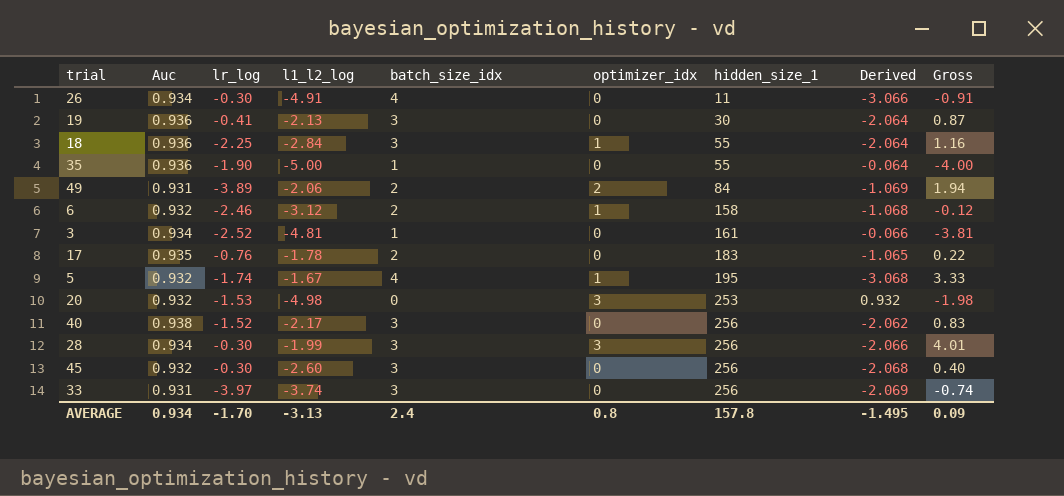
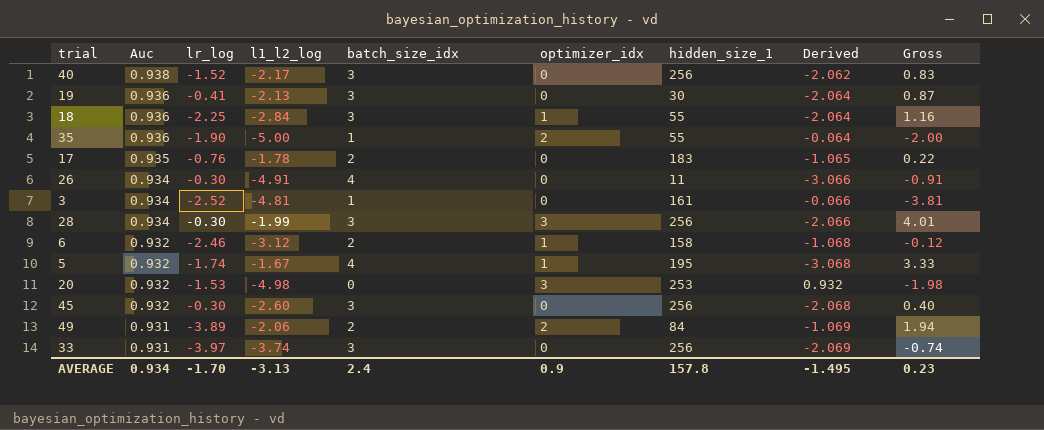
row order: hidden_size_1 ascending -> Auc descending
35 | optimizer_idx: 0 -> 2
35 | Gross: -4.00 -> -2.00
AVERAGE | optimizer_idx: 0.8 -> 0.9
AVERAGE | Gross: 0.09 -> 0.23

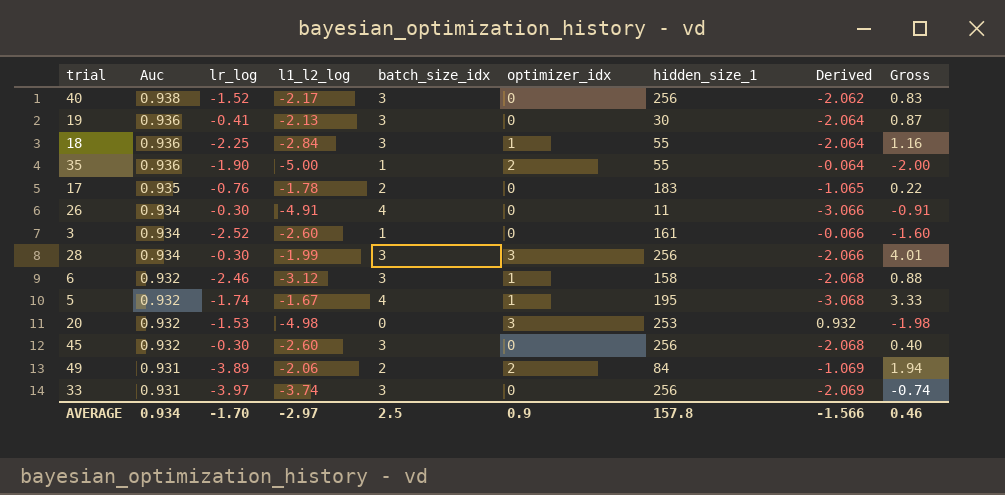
3 | l1_l2_log: -4.81 -> -2.60
3 | Gross: -3.81 -> -1.60
6 | batch_size_idx: 2 -> 3
6 | Derived: -1.068 -> -2.068
6 | Gross: -0.12 -> 0.88
AVERAGE | l1_l2_log: -3.13 -> -2.97
AVERAGE | batch_size_idx: 2.4 -> 2.5
AVERAGE | Derived: -1.495 -> -1.566
AVERAGE | Gross: 0.23 -> 0.46

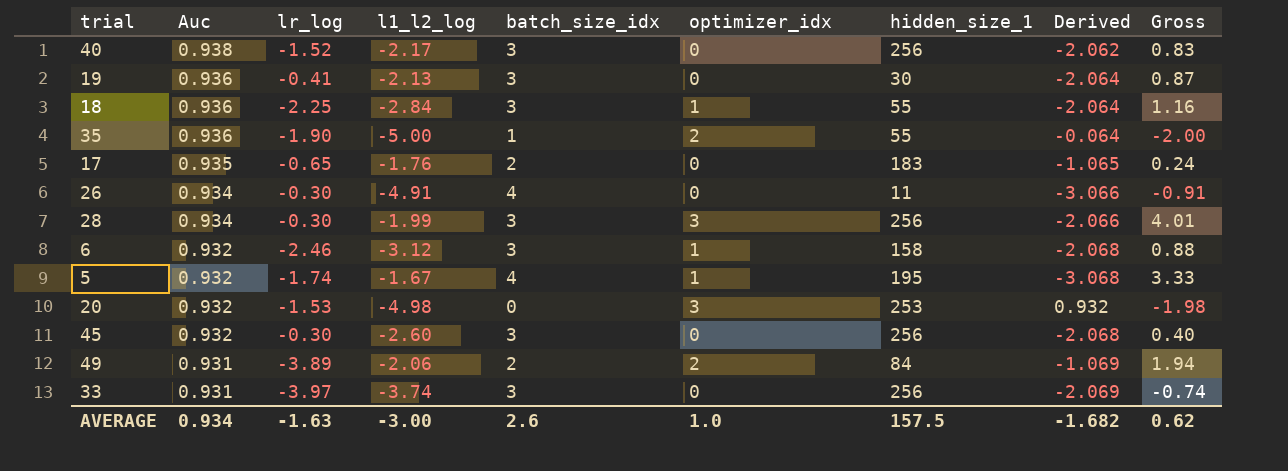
row 3: 0.934 | -2.52 | -2.60 | 1 | 0 | 161 | -0.066 | -1.60 -> none
17 | lr_log: -0.76 -> -0.65
17 | l1_l2_log: -1.78 -> -1.76
17 | Gross: 0.22 -> 0.24
AVERAGE | lr_log: -1.70 -> -1.63
AVERAGE | l1_l2_log: -2.97 -> -3.00
AVERAGE | batch_size_idx: 2.5 -> 2.6
AVERAGE | optimizer_idx: 0.9 -> 1.0
AVERAGE | hidden_size_1: 157.8 -> 157.5
AVERAGE | Derived: -1.566 -> -1.682
AVERAGE | Gross: 0.46 -> 0.62

